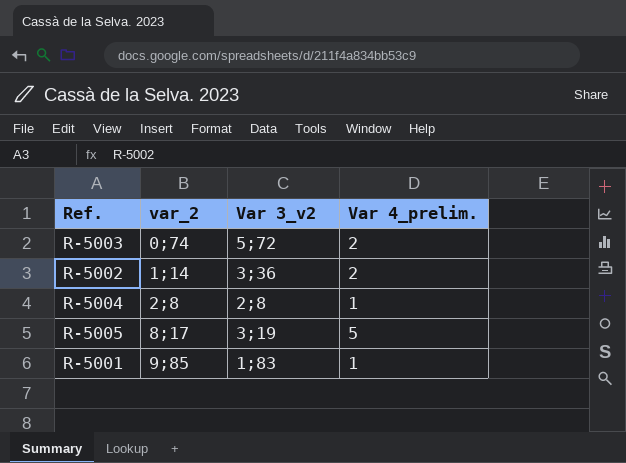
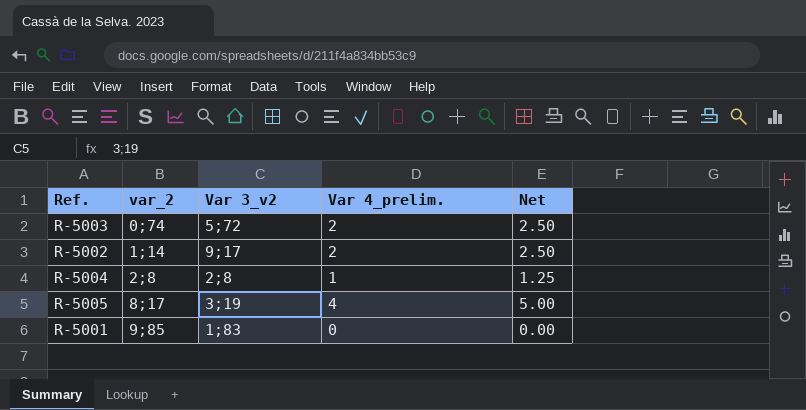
column Net | formula: none -> [Var 4_prelim.] * 1.25
R-5002 | Var 3_v2: 3;36 -> 9;17
R-5005 | Var 4_prelim.: 5 -> 4
R-5001 | Var 4_prelim.: 1 -> 0

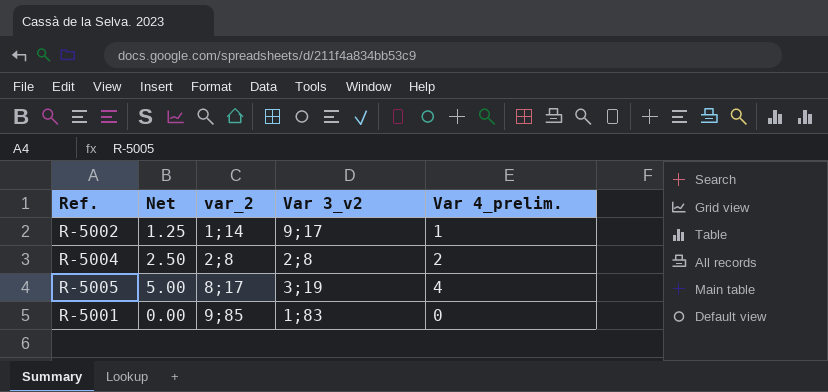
column Net | position: 5 -> 2
row R-5003: 0;74 | 5;72 | 2 | 2.50 -> none
R-5002 | Net: 2.50 -> 1.25
R-5002 | Var 4_prelim.: 2 -> 1
R-5004 | Net: 1.25 -> 2.50
R-5004 | Var 4_prelim.: 1 -> 2

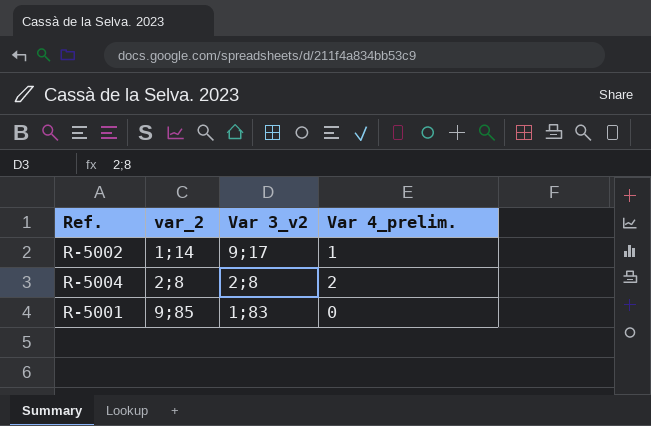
column Net | formula: [Var 4_prelim.] * 1.25 -> none
row R-5005: 5.00 | 8;17 | 3;19 | 4 -> none

